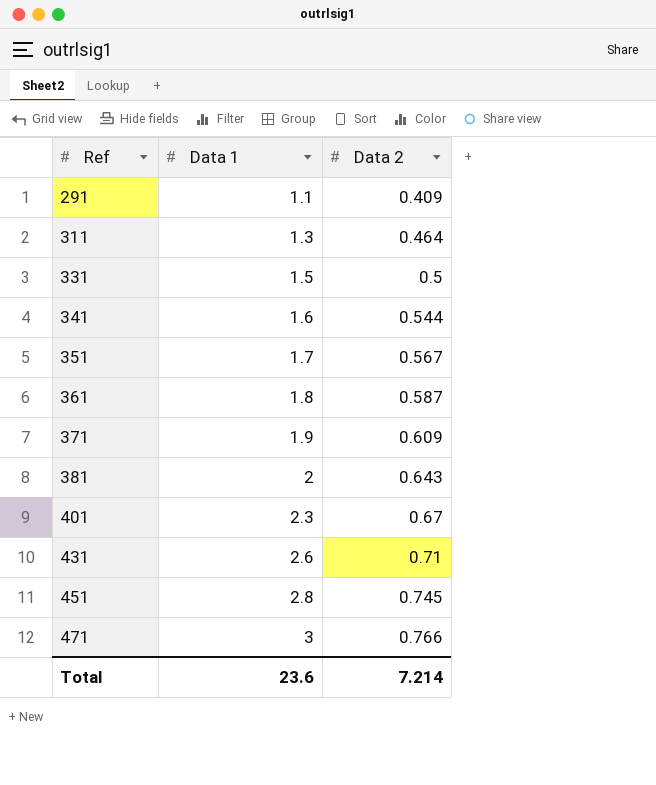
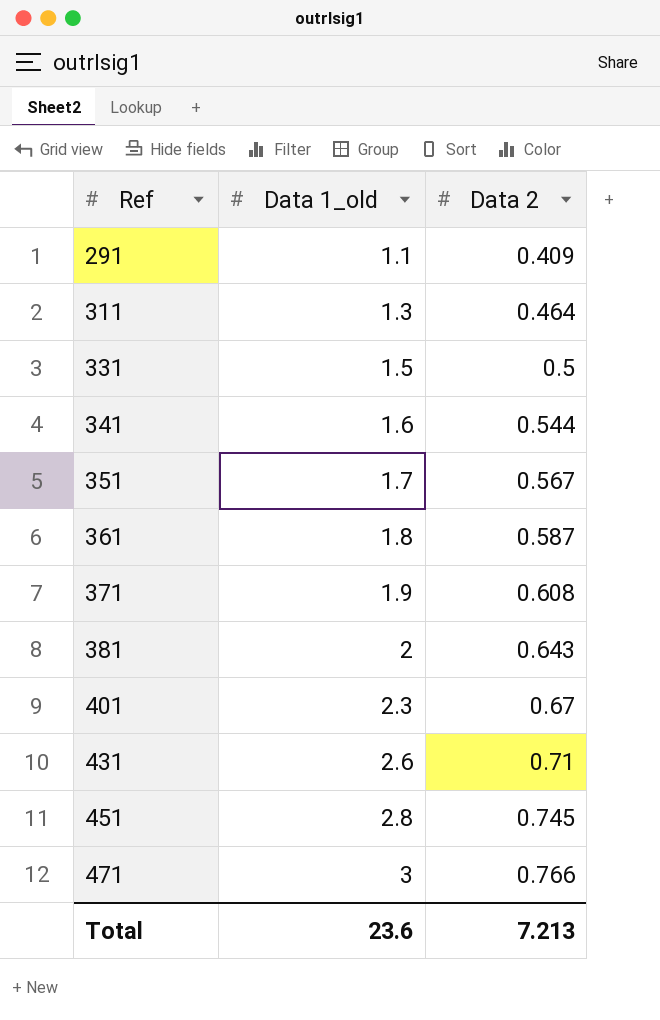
column name: Data 1 -> Data 1_old
371 | Data 2: 0.609 -> 0.608
Total | Data 2: 7.214 -> 7.213

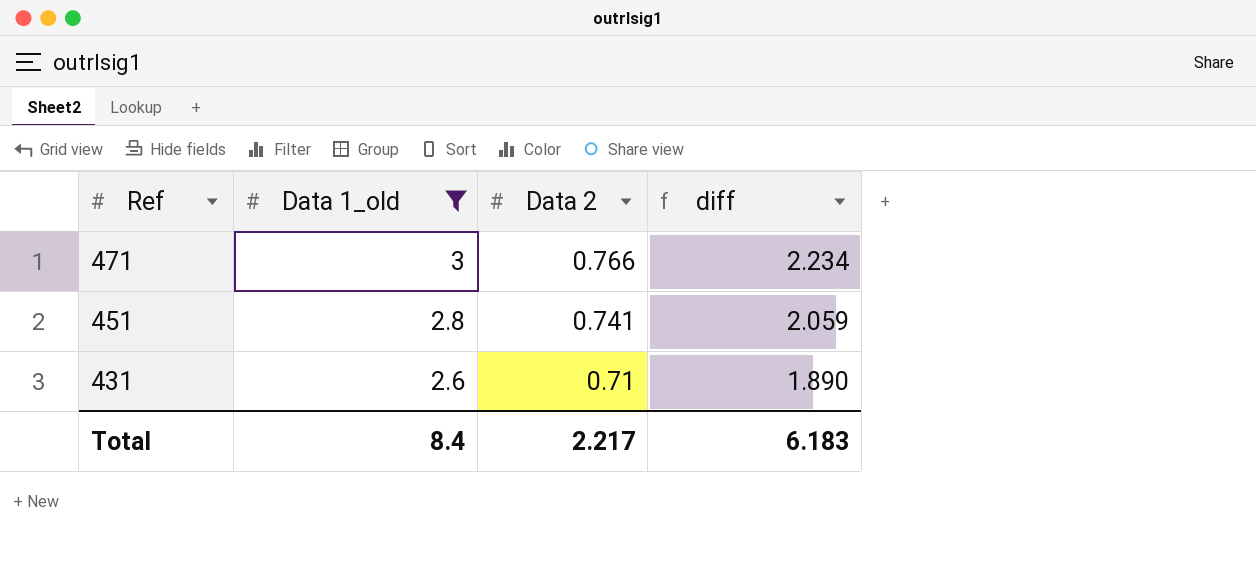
filter: none -> Data 1_old >= 2.6
row order: Ref ascending -> Ref descending
column diff | formula: none -> [Data 1_old] - [Data 2]
451 | Data 2: 0.745 -> 0.741
Total | Data 1_old: 23.6 -> 8.4
Total | Data 2: 7.213 -> 2.217

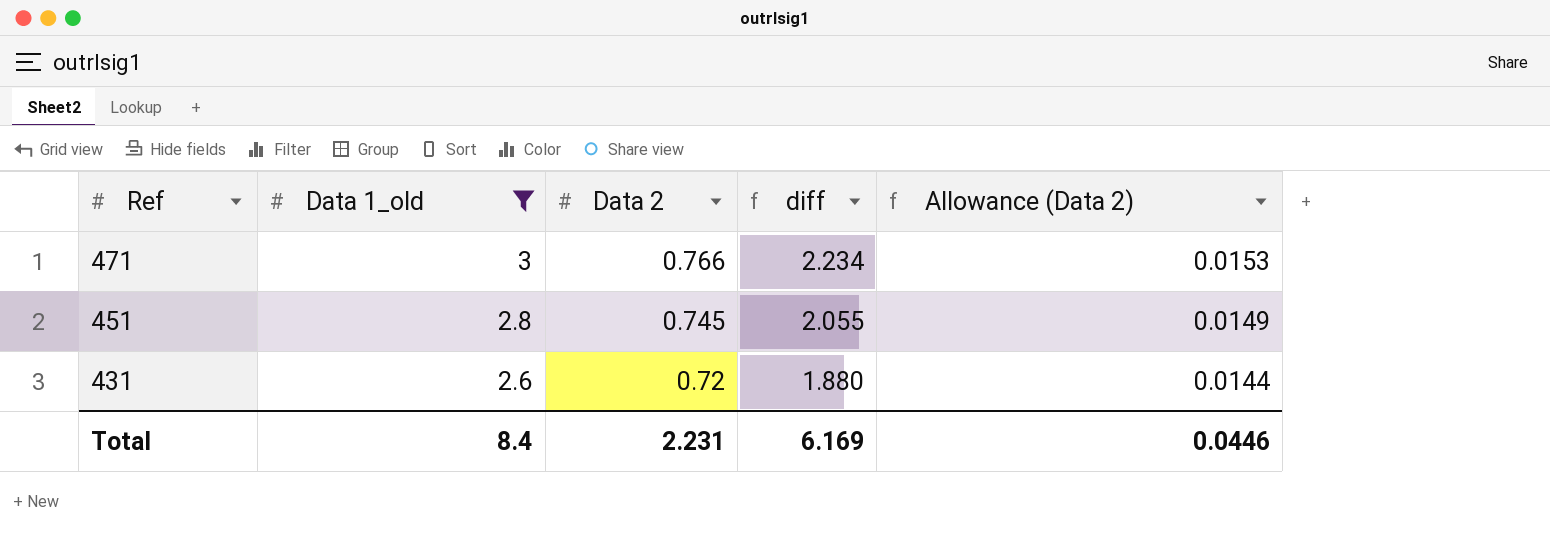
column Allowance (Data 2) | formula: none -> [Data 2] * 0.02
451 | Data 2: 0.741 -> 0.745
451 | diff: 2.059 -> 2.055
431 | Data 2: 0.71 -> 0.72
431 | diff: 1.890 -> 1.880
Total | Data 2: 2.217 -> 2.231
Total | diff: 6.183 -> 6.169

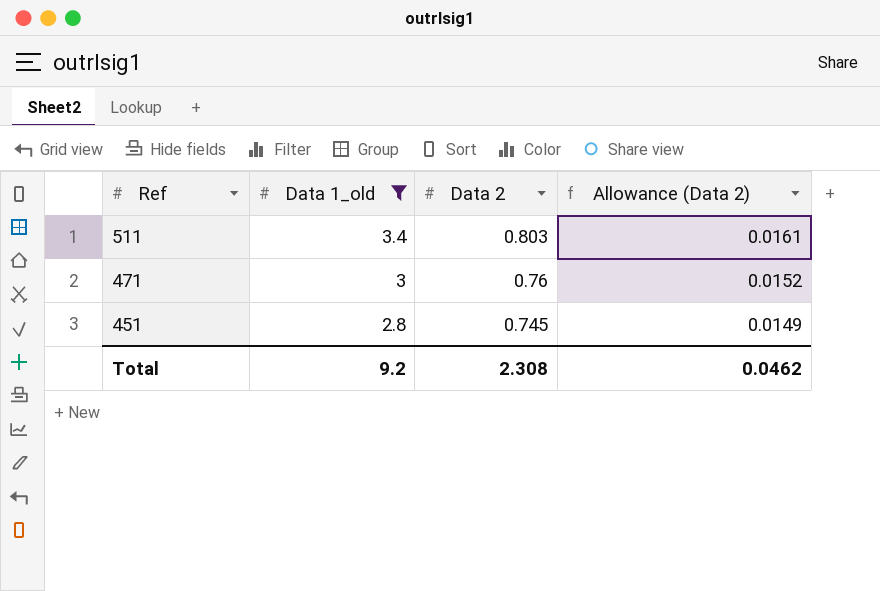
column diff | formula: [Data 1_old] - [Data 2] -> none
row 431: 2.6 | 0.72 | 1.880 | 0.0144 -> none
row 511: none -> 3.4 | 0.803 | 0.0161
471 | Data 2: 0.766 -> 0.76
471 | Allowance (Data 2): 0.0153 -> 0.0152
Total | Data 1_old: 8.4 -> 9.2
Total | Data 2: 2.231 -> 2.308
Total | Allowance (Data 2): 0.0446 -> 0.0462

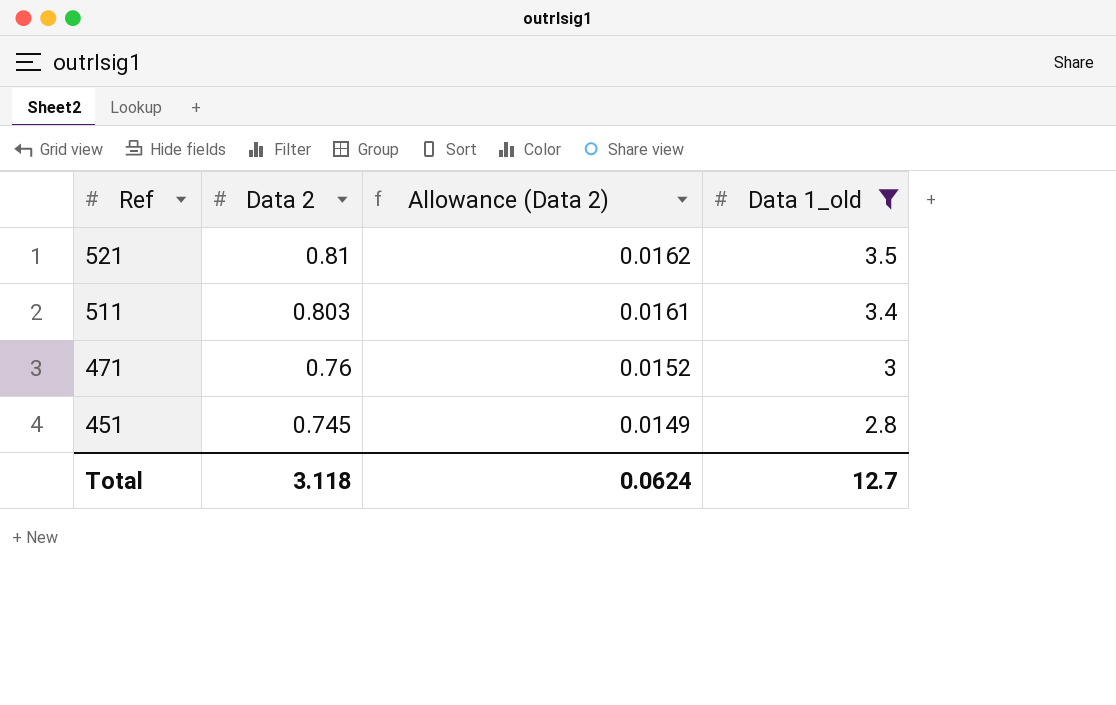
column Data 1_old | position: 2 -> 4
row 521: none -> 0.81 | 0.0162 | 3.5
Total | Data 2: 2.308 -> 3.118
Total | Allowance (Data 2): 0.0462 -> 0.0624
Total | Data 1_old: 9.2 -> 12.7

